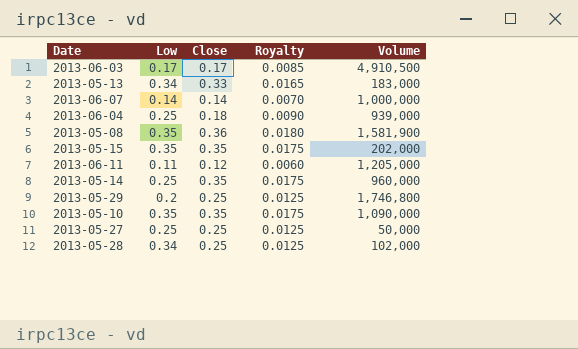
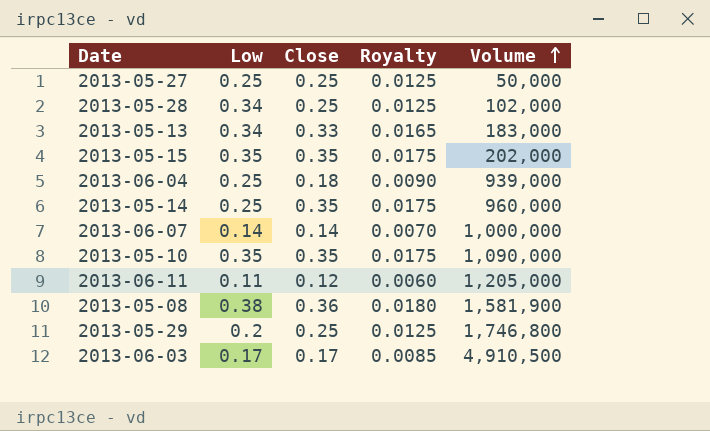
row order: none -> Volume ascending
2013-05-08 | Low: 0.35 -> 0.38

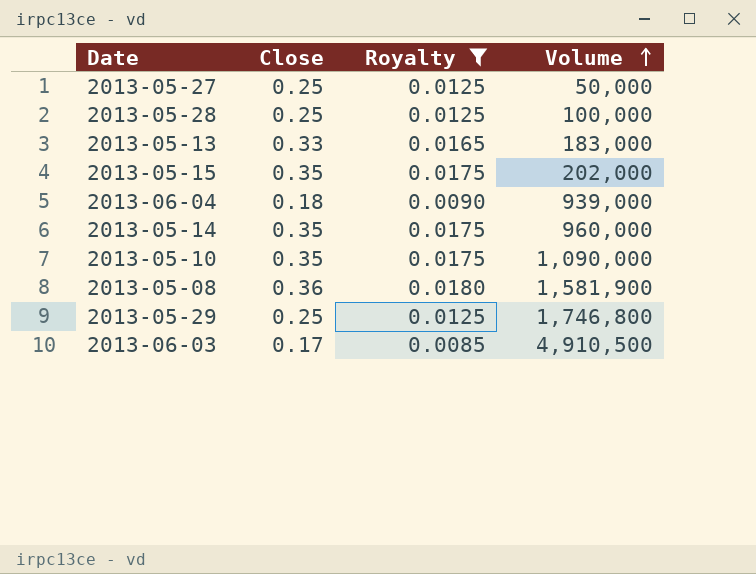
filter: none -> Royalty >= 0.0085
column Low | position: 2 -> none
2013-05-28 | Volume: 102,000 -> 100,000

